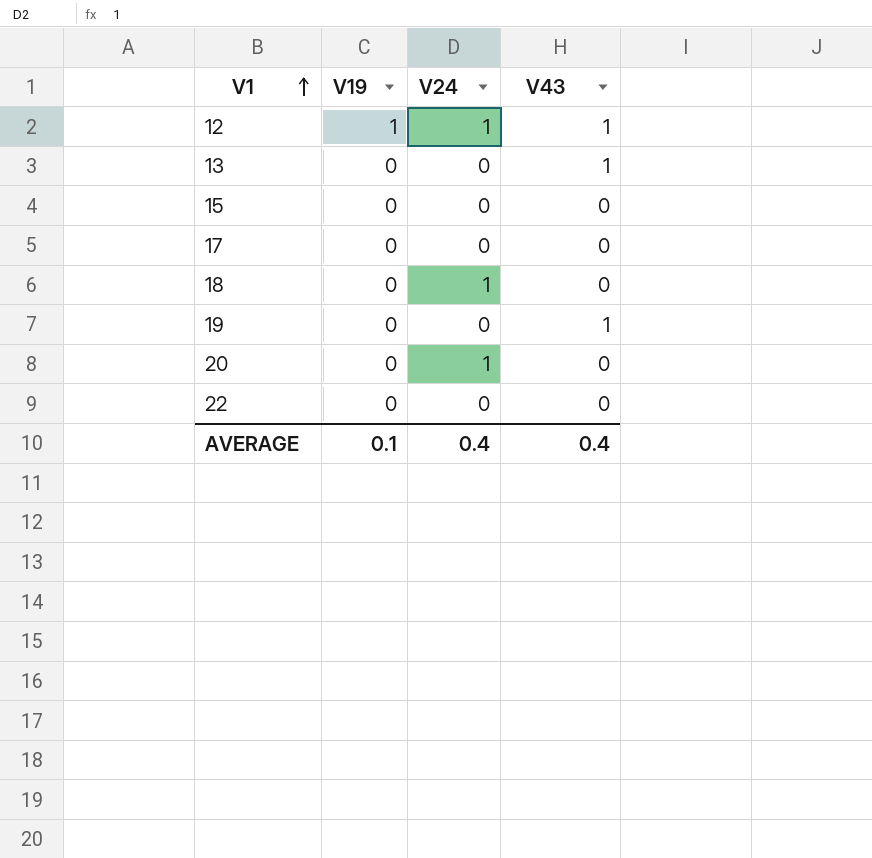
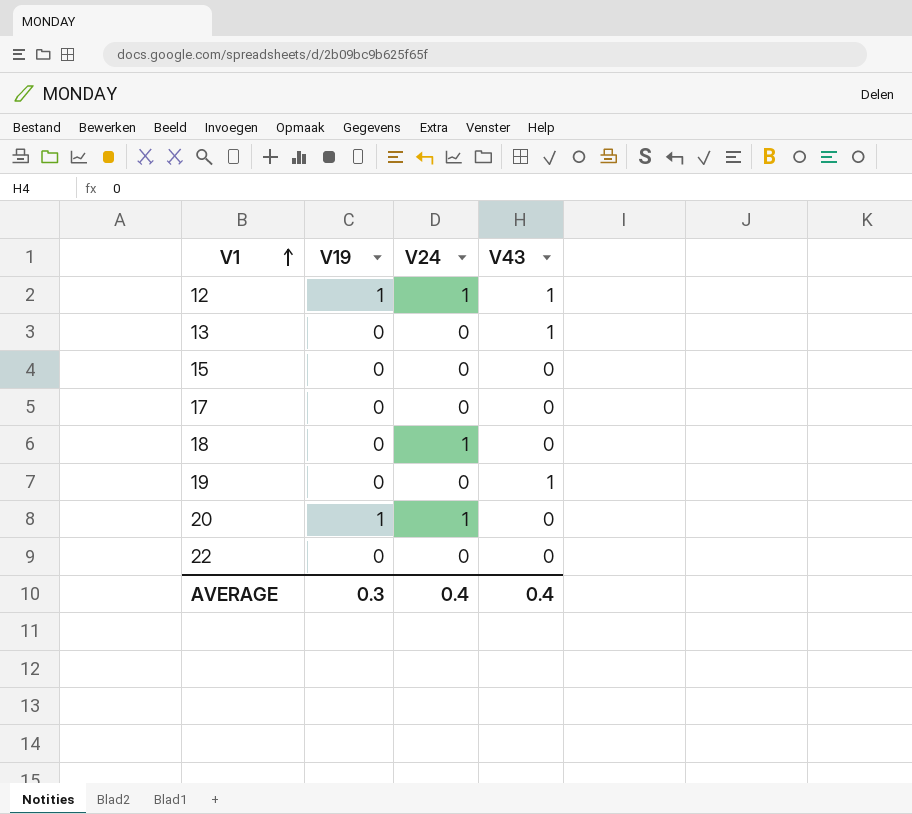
20 | V19: 0 -> 1
AVERAGE | V19: 0.1 -> 0.3

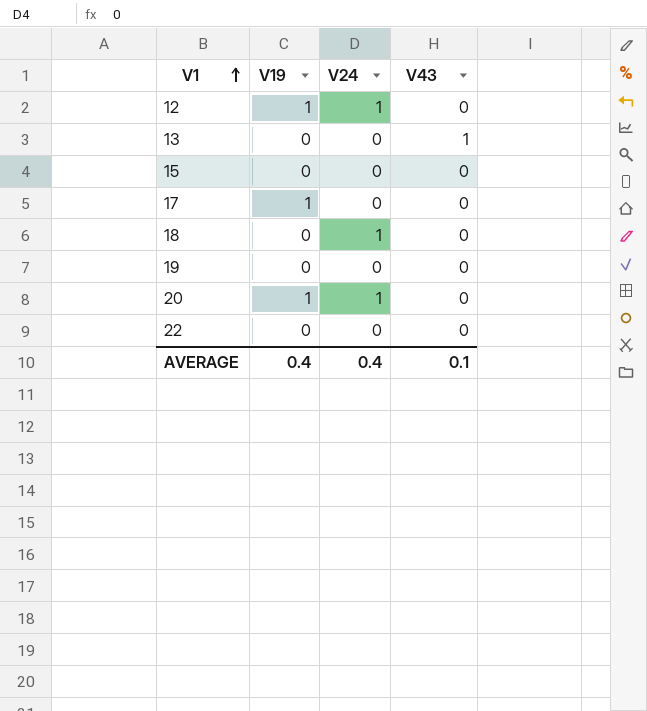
12 | V43: 1 -> 0
17 | V19: 0 -> 1
19 | V43: 1 -> 0
AVERAGE | V19: 0.3 -> 0.4
AVERAGE | V43: 0.4 -> 0.1

